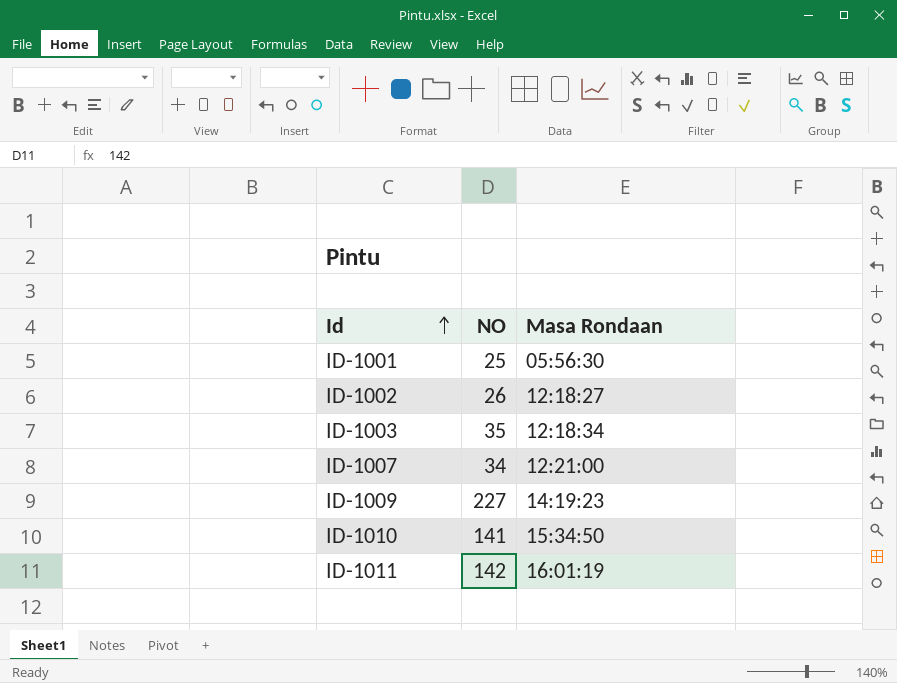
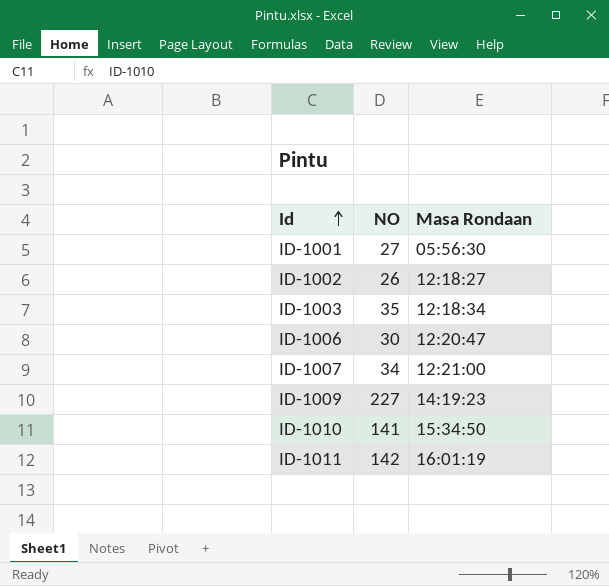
ID-1001 | NO: 25 -> 27
row ID-1006: none -> 30 | 12:20:47

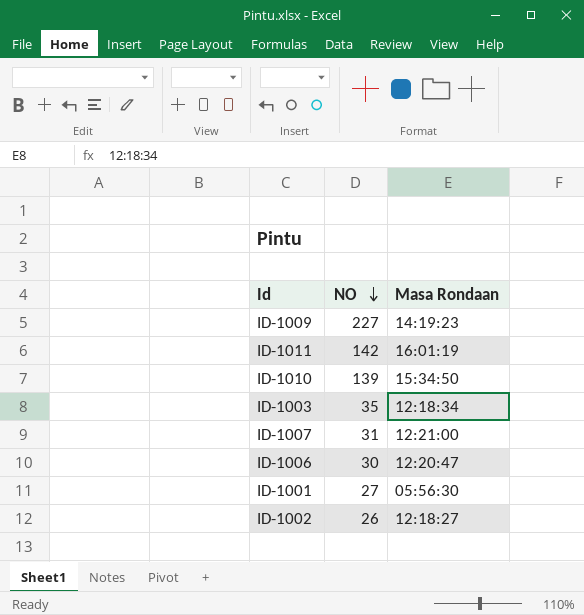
row order: Id ascending -> NO descending
ID-1010 | NO: 141 -> 139
ID-1007 | NO: 34 -> 31

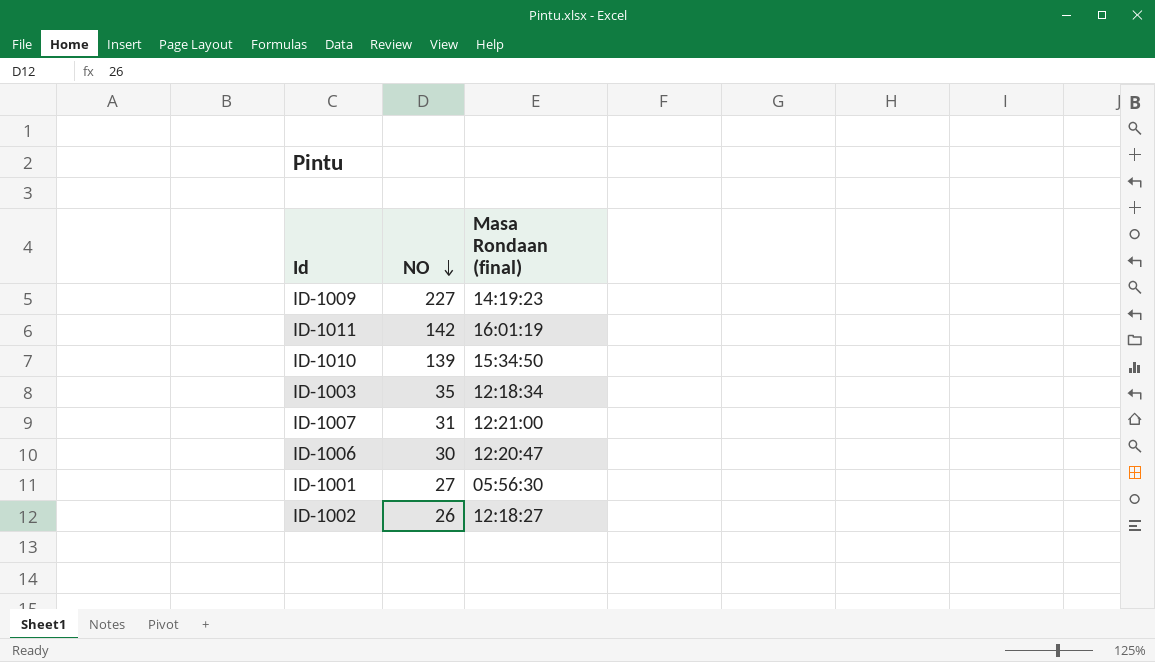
column name: Masa Rondaan -> Masa Rondaan (final)

